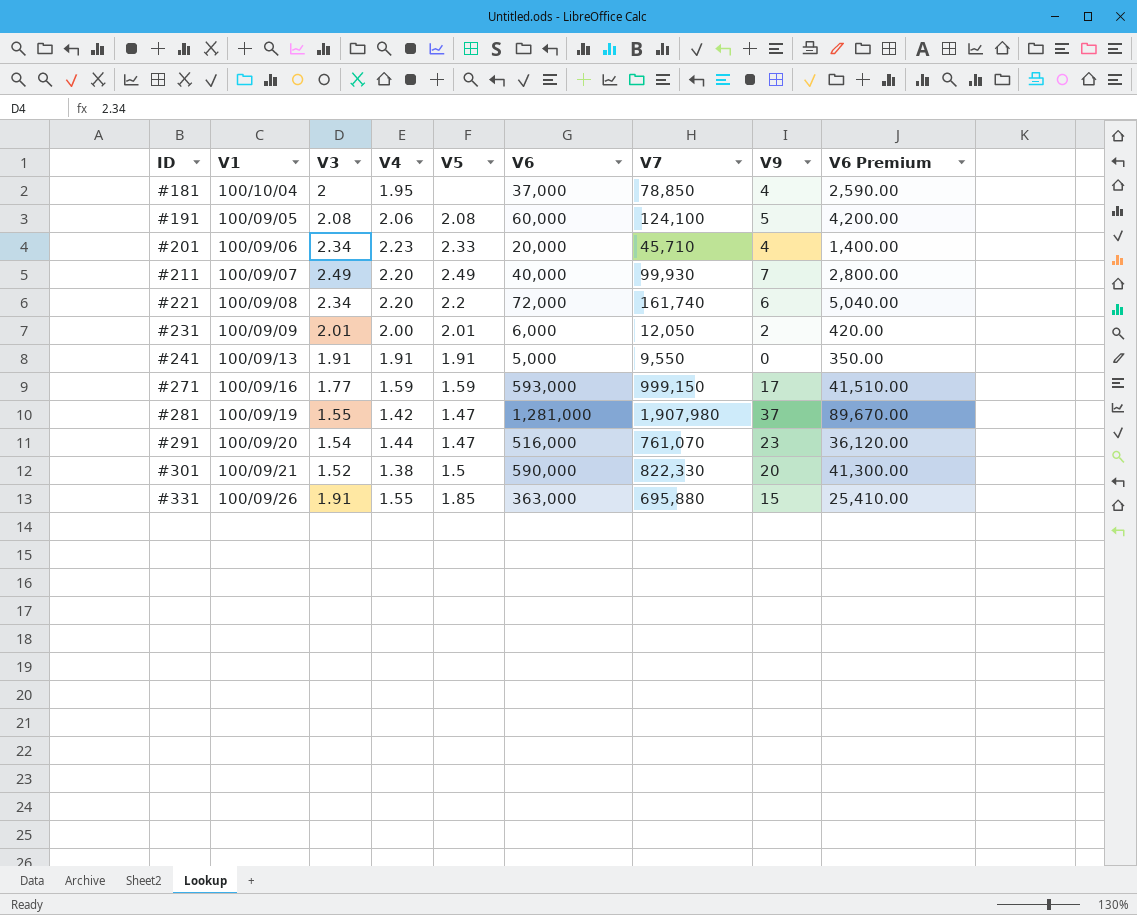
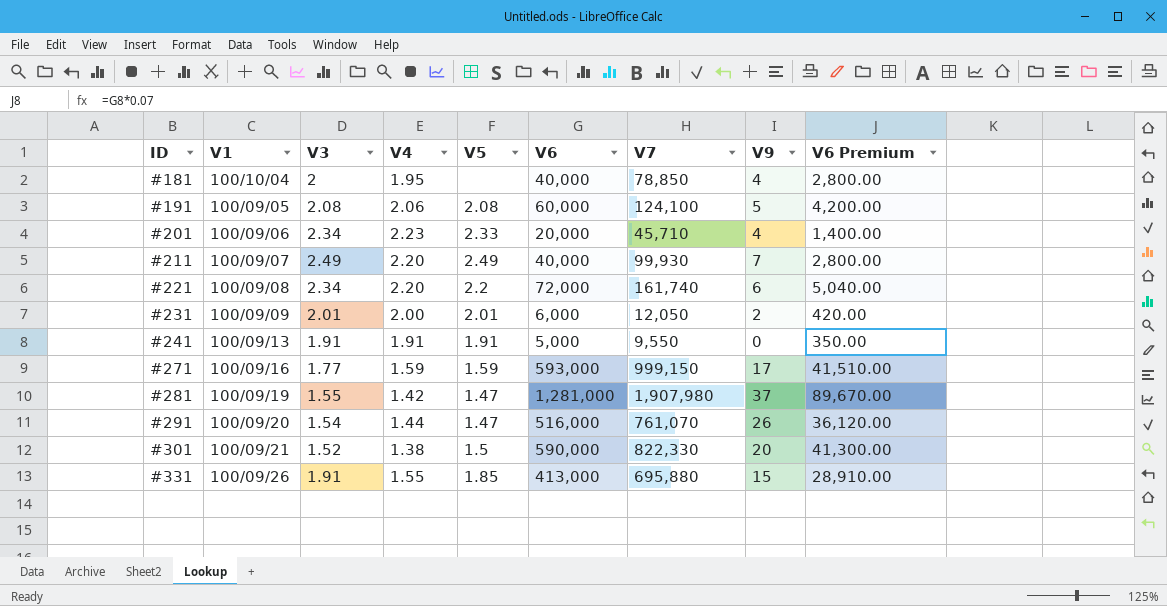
#181 | V6: 37,000 -> 40,000
#181 | V6 Premium: 2,590.00 -> 2,800.00
#291 | V9: 23 -> 26
#331 | V6: 363,000 -> 413,000
#331 | V6 Premium: 25,410.00 -> 28,910.00

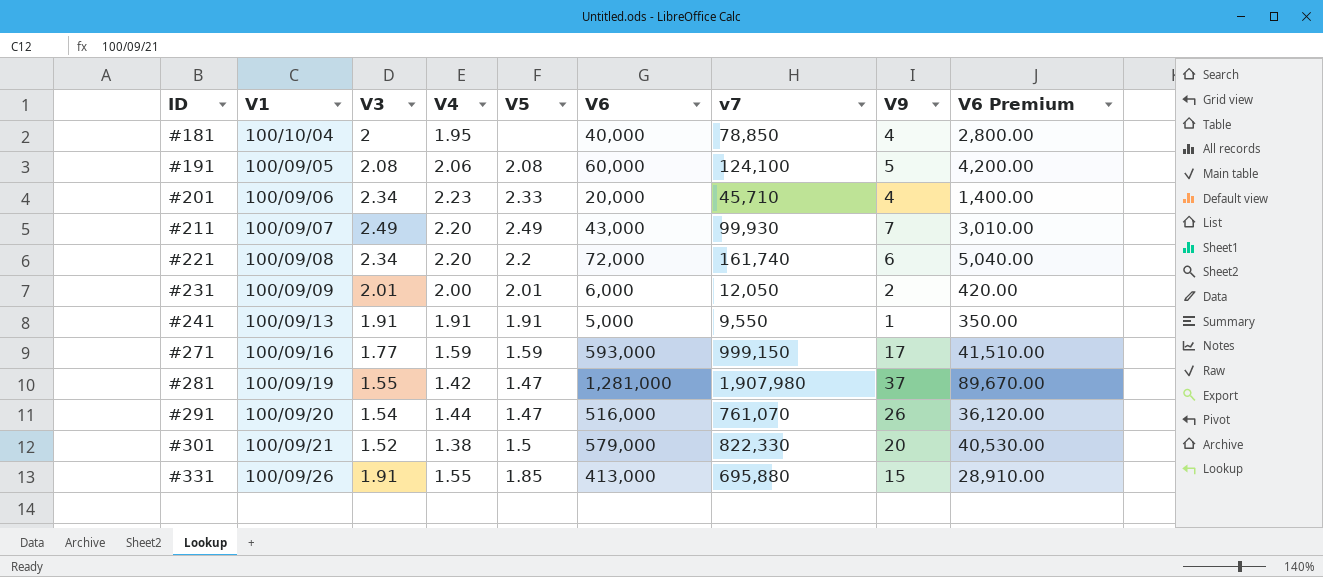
column name: V7 -> v7
#211 | V6: 40,000 -> 43,000
#211 | V6 Premium: 2,800.00 -> 3,010.00
#241 | V9: 0 -> 1
#301 | V6: 590,000 -> 579,000
#301 | V6 Premium: 41,300.00 -> 40,530.00

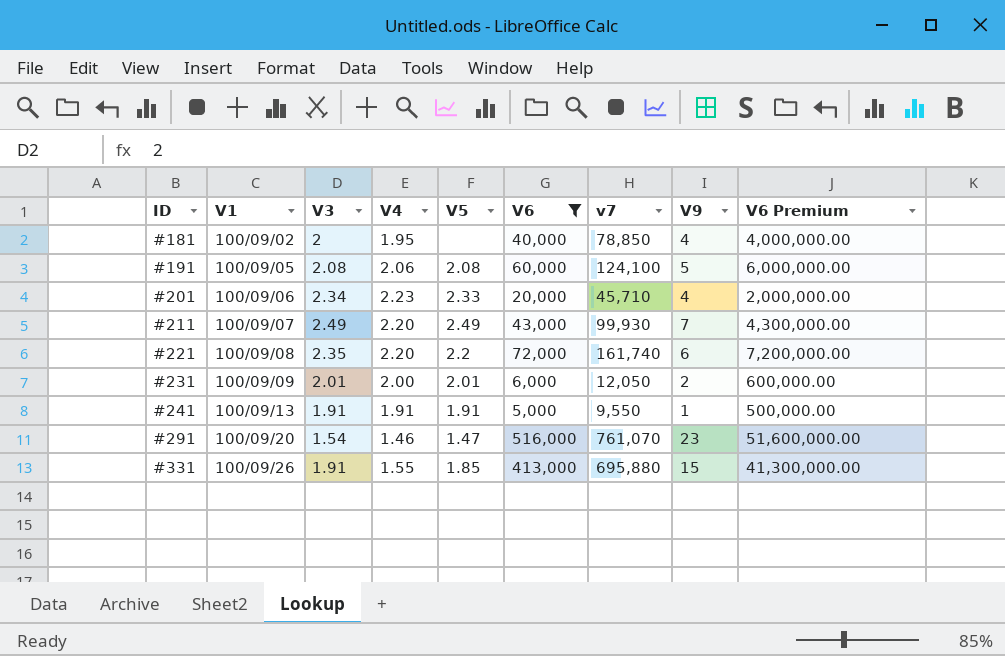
filter: none -> V6 <= 516,000
column V6 Premium | formula: [V6] * 0.07 -> [V6] * 100
#181 | V1: 100/10/04 -> 100/09/02
#221 | V3: 2.34 -> 2.35
#291 | V4: 1.44 -> 1.46
#291 | V9: 26 -> 23

